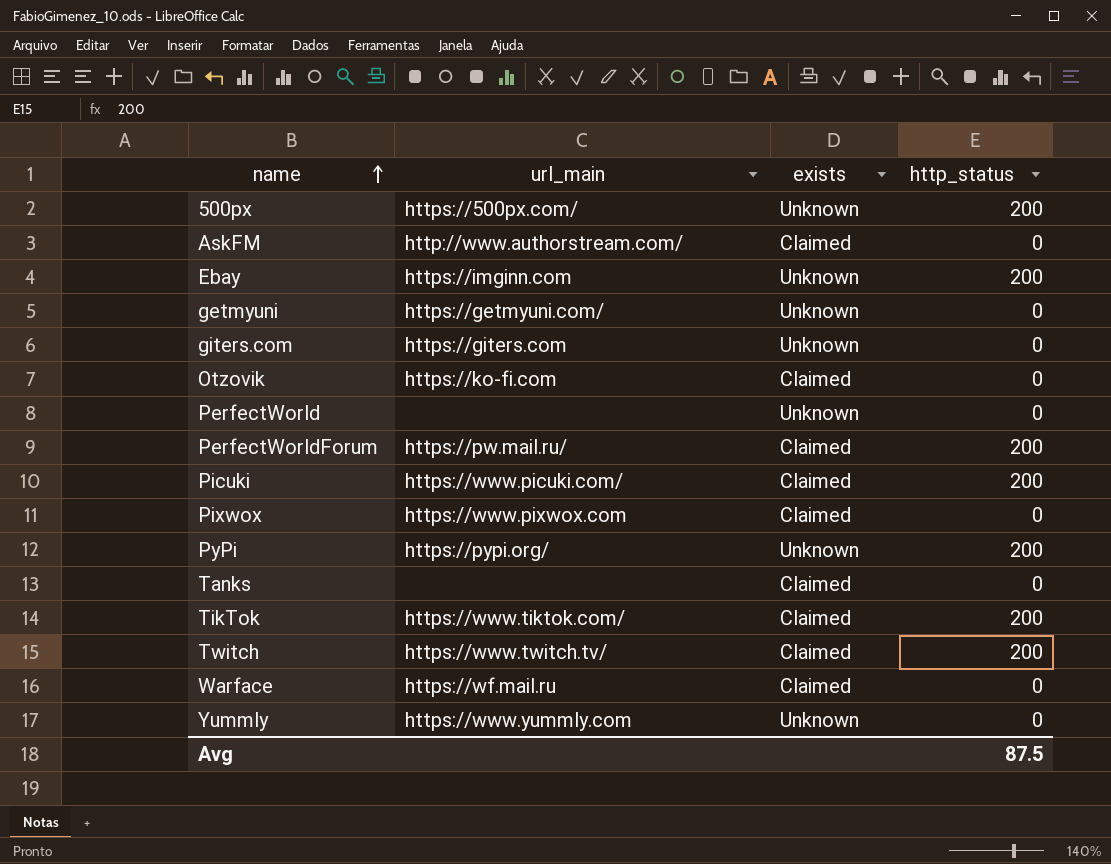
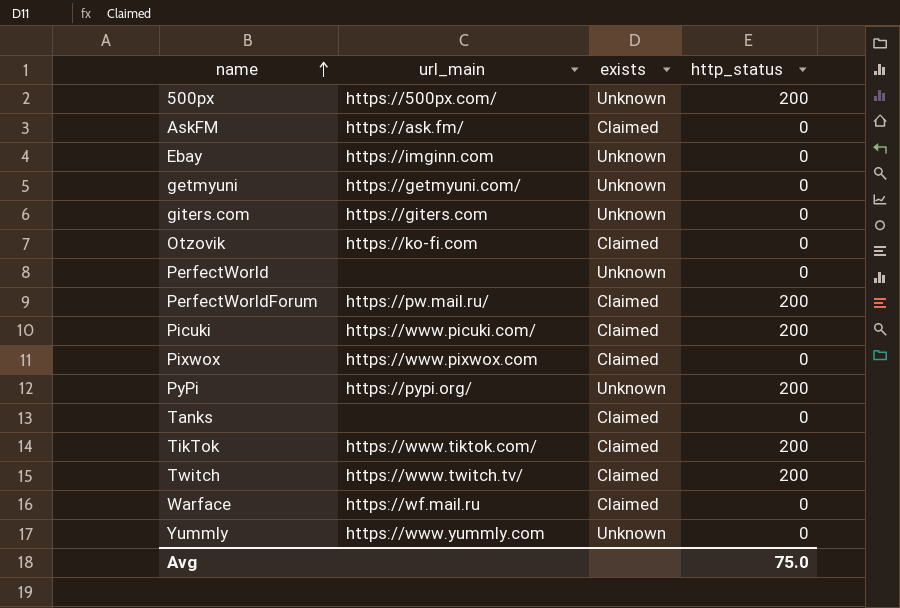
AskFM | url_main: http://www.authorstream.com/ -> https://ask.fm/
Ebay | http_status: 200 -> 0
Avg | http_status: 87.5 -> 75.0

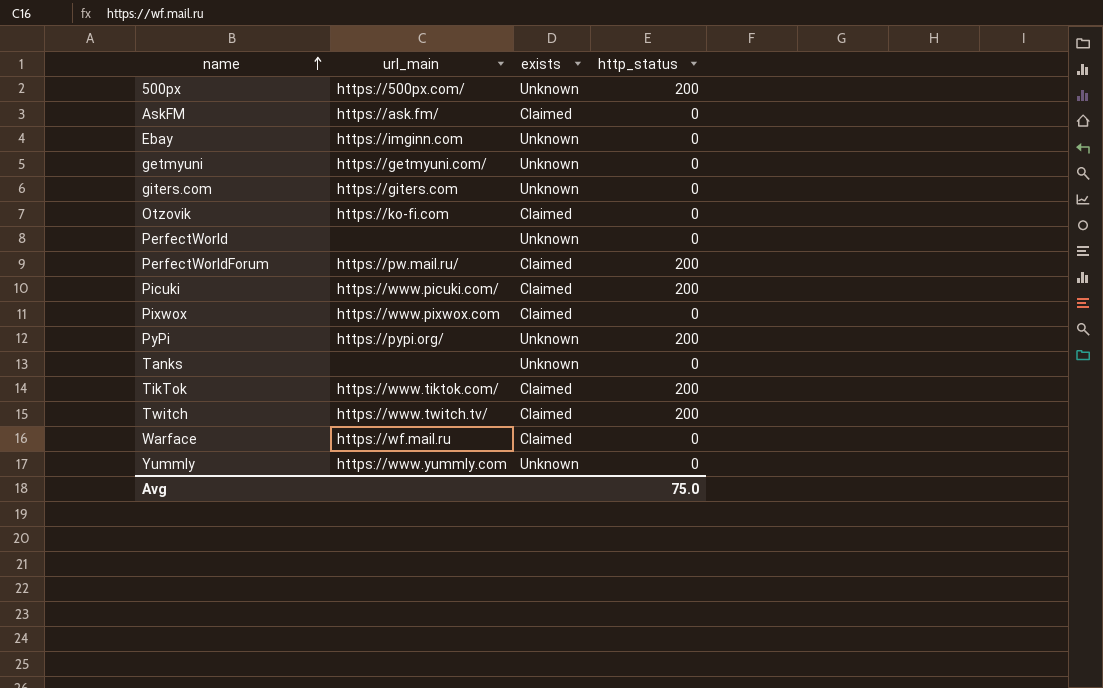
Tanks | exists: Claimed -> Unknown

